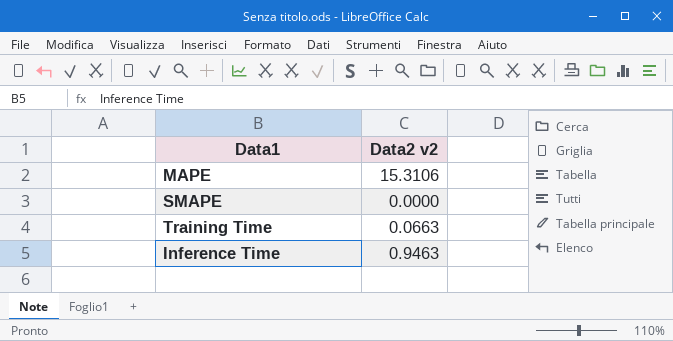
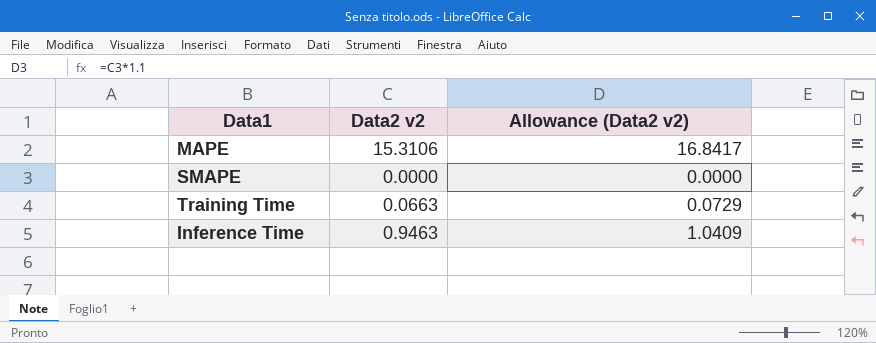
column Allowance (Data2 v2) | formula: none -> [Data2 v2] * 1.1

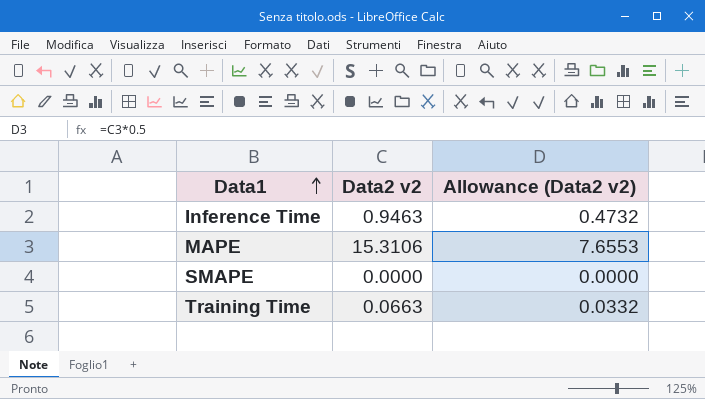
row order: none -> Data1 ascending
column Allowance (Data2 v2) | formula: [Data2 v2] * 1.1 -> [Data2 v2] * 0.5

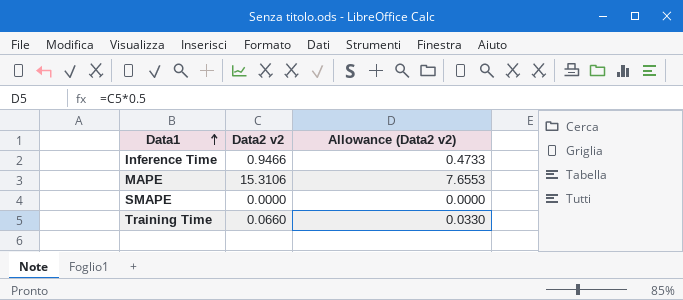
Inference Time | Data2 v2: 0.9463 -> 0.9466
Inference Time | Allowance (Data2 v2): 0.4732 -> 0.4733
Training Time | Data2 v2: 0.0663 -> 0.0660
Training Time | Allowance (Data2 v2): 0.0332 -> 0.0330

